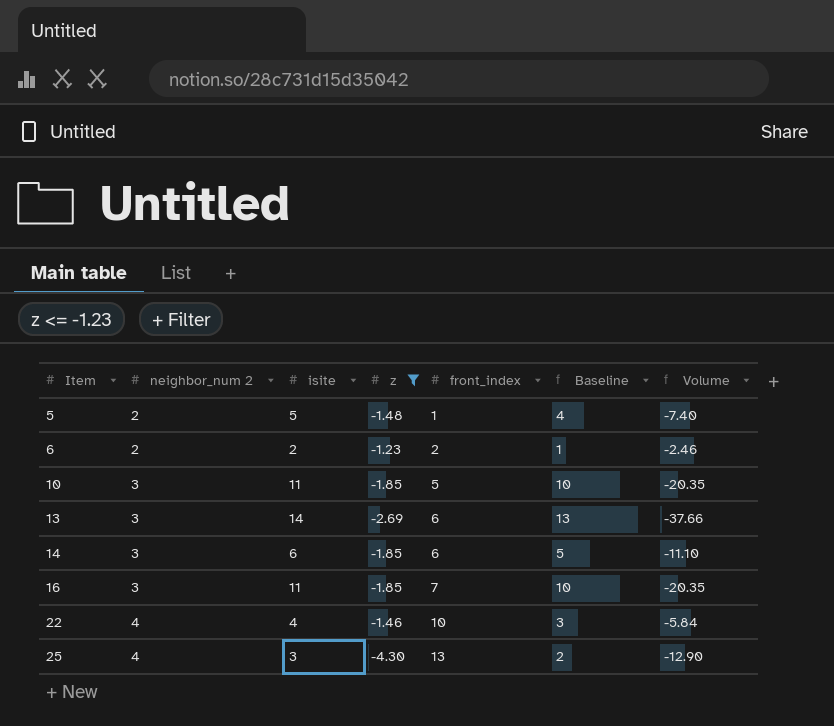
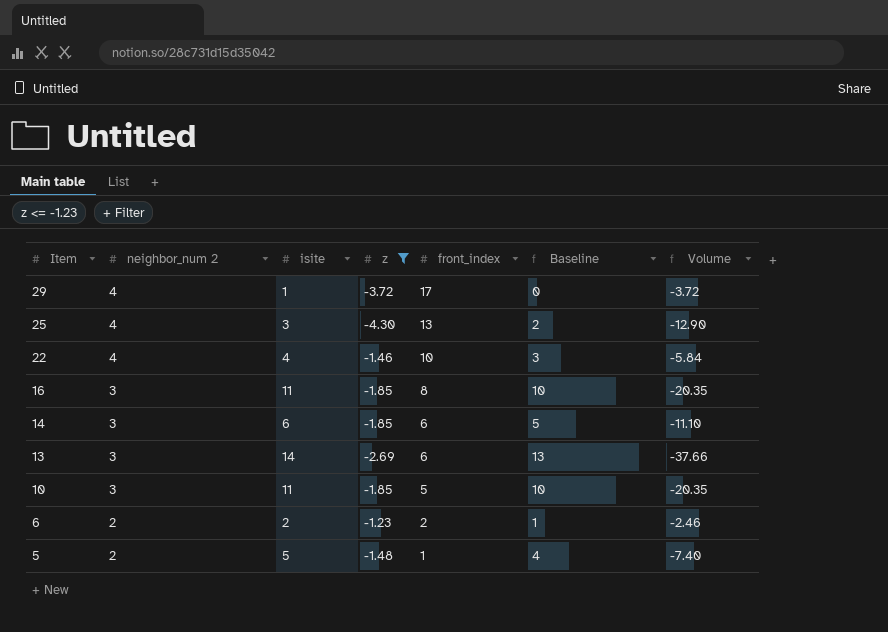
row order: Item ascending -> Item descending
row 29: none -> 4 | 1 | -3.72 | 17 | 0 | -3.72
16 | front_index: 7 -> 8

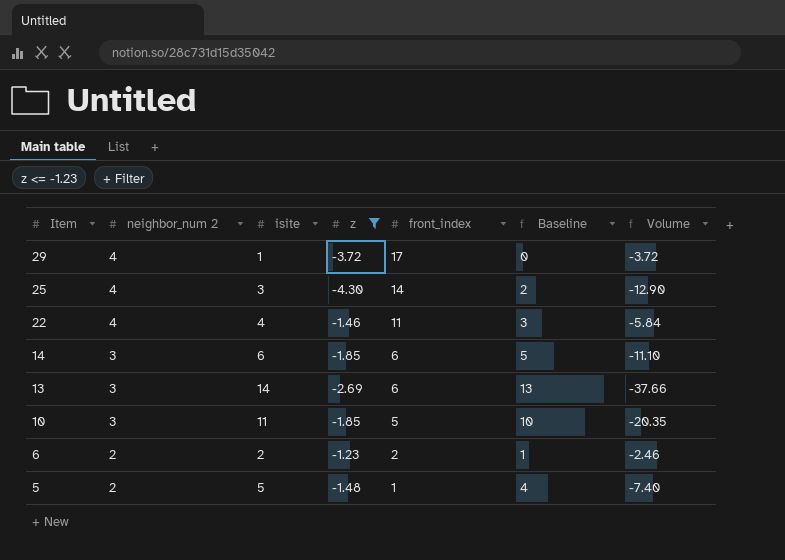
row 16: 3 | 11 | -1.85 | 8 | 10 | -20.35 -> none
25 | front_index: 13 -> 14
22 | front_index: 10 -> 11

